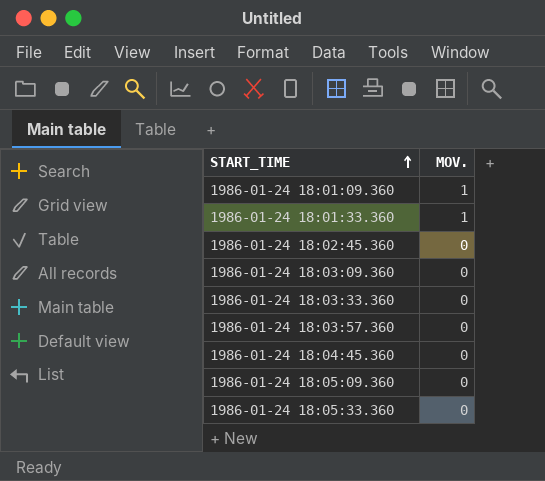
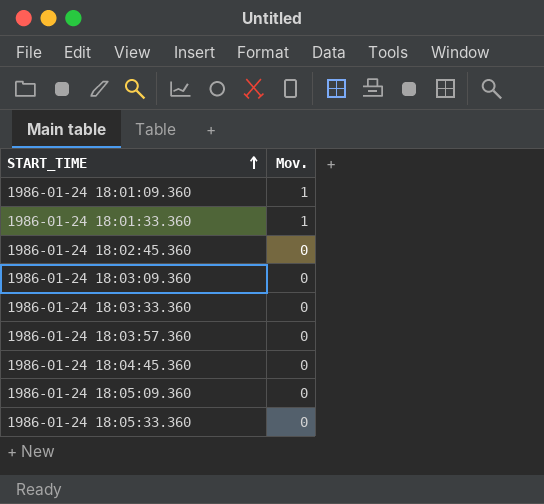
column name: MOV. -> Mov.

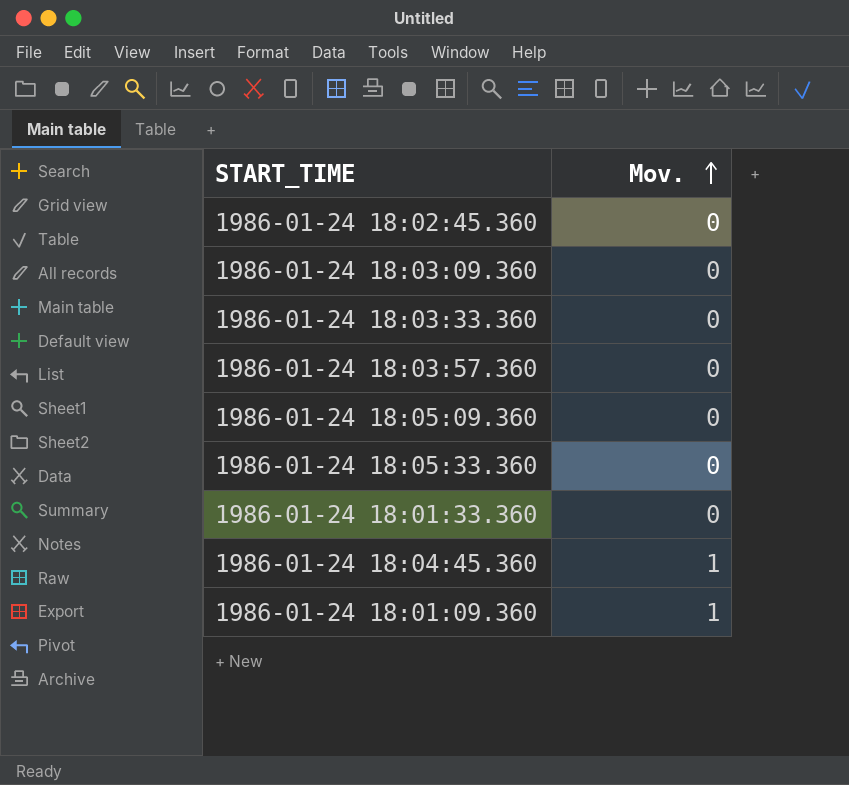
row order: START_TIME ascending -> Mov. ascending
1986-01-24 18:01:33.360 | Mov.: 1 -> 0
1986-01-24 18:04:45.360 | Mov.: 0 -> 1

